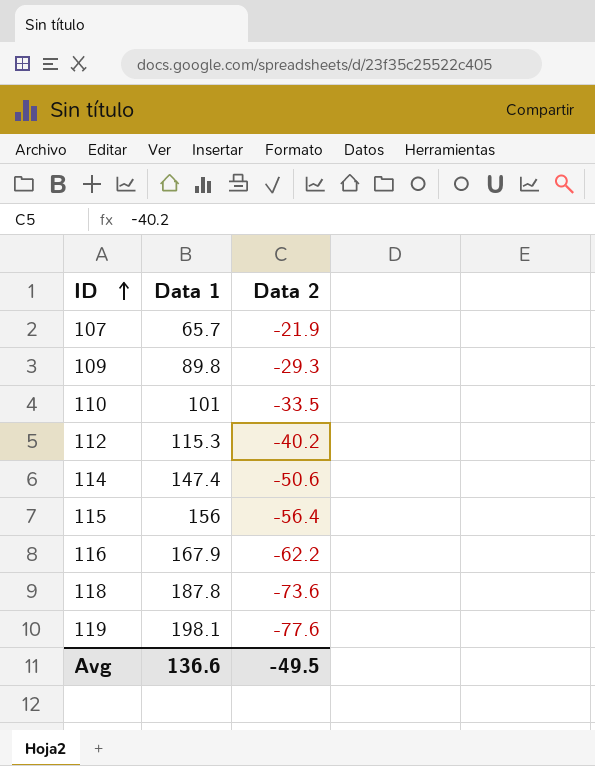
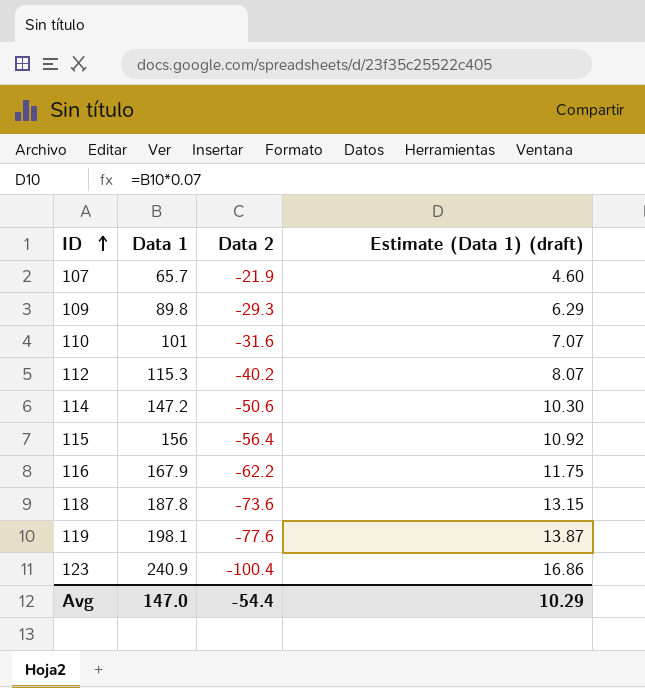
column Estimate (Data 1) (draft) | formula: none -> [Data 1] * 0.07
110 | Data 2: -33.5 -> -31.6
114 | Data 1: 147.4 -> 147.2
row 123: none -> 240.9 | -100.4 | 16.86
Avg | Data 1: 136.6 -> 147.0
Avg | Data 2: -49.5 -> -54.4

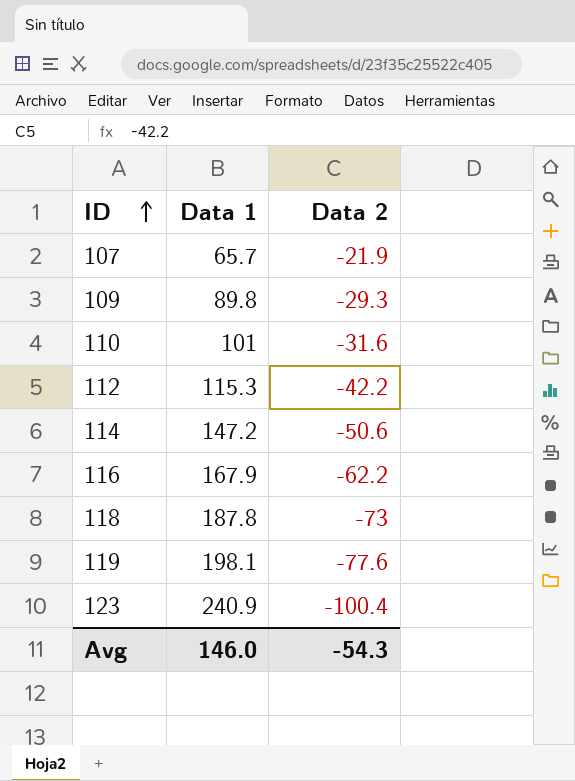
column Estimate (Data 1) (draft) | formula: [Data 1] * 0.07 -> none
row 115: 156 | -56.4 | 10.92 -> none
112 | Data 2: -40.2 -> -42.2
118 | Data 2: -73.6 -> -73
Avg | Data 1: 147.0 -> 146.0
Avg | Data 2: -54.4 -> -54.3

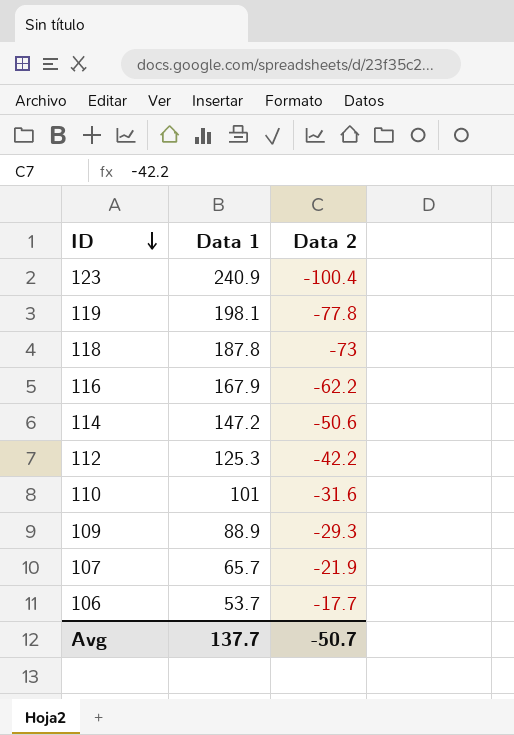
row order: ID ascending -> ID descending
119 | Data 2: -77.6 -> -77.8
112 | Data 1: 115.3 -> 125.3
109 | Data 1: 89.8 -> 88.9
row 106: none -> 53.7 | -17.7
Avg | Data 1: 146.0 -> 137.7
Avg | Data 2: -54.3 -> -50.7

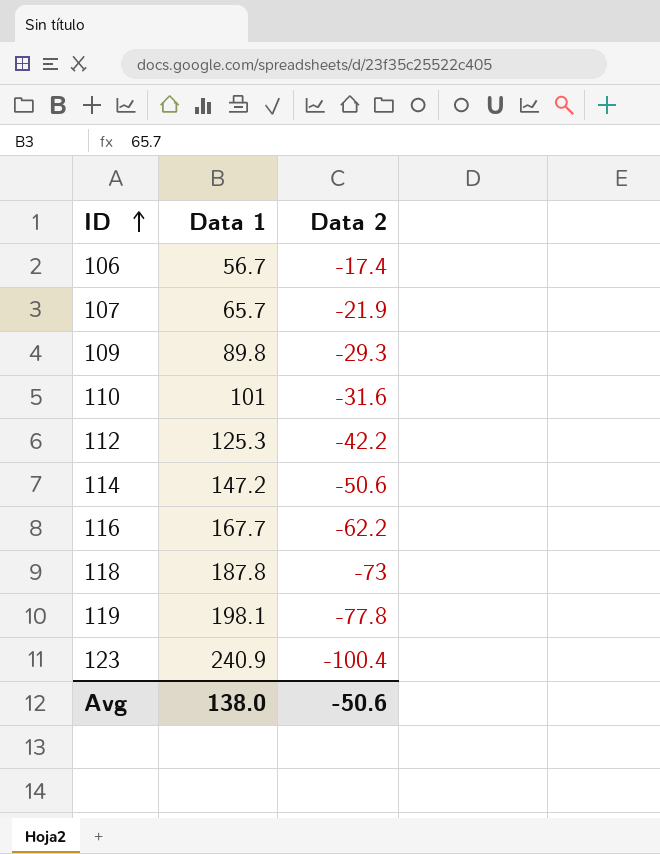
row order: ID descending -> ID ascending
106 | Data 1: 53.7 -> 56.7
106 | Data 2: -17.7 -> -17.4
109 | Data 1: 88.9 -> 89.8
116 | Data 1: 167.9 -> 167.7
Avg | Data 1: 137.7 -> 138.0
Avg | Data 2: -50.7 -> -50.6

